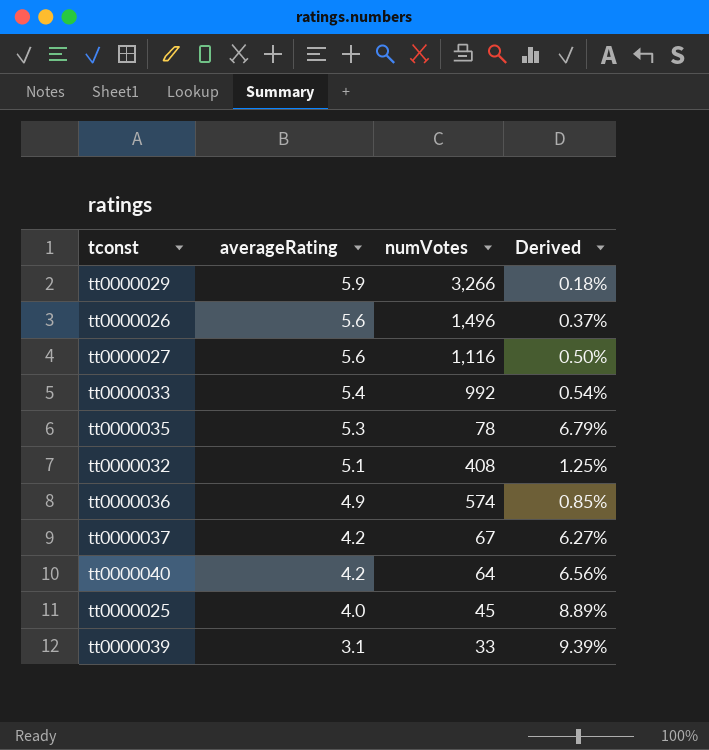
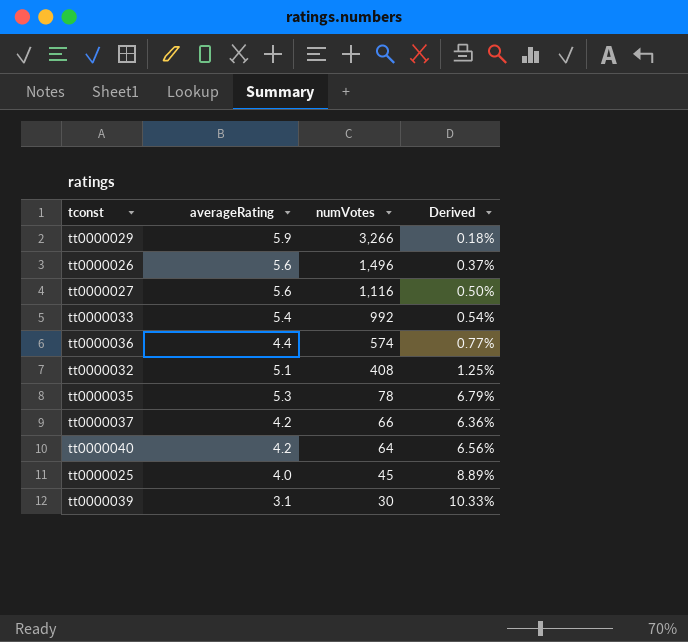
row order: averageRating descending -> numVotes descending
tt0000036 | averageRating: 4.9 -> 4.4
tt0000036 | Derived: 0.85% -> 0.77%
tt0000037 | numVotes: 67 -> 66
tt0000037 | Derived: 6.27% -> 6.36%
tt0000039 | numVotes: 33 -> 30
tt0000039 | Derived: 9.39% -> 10.33%

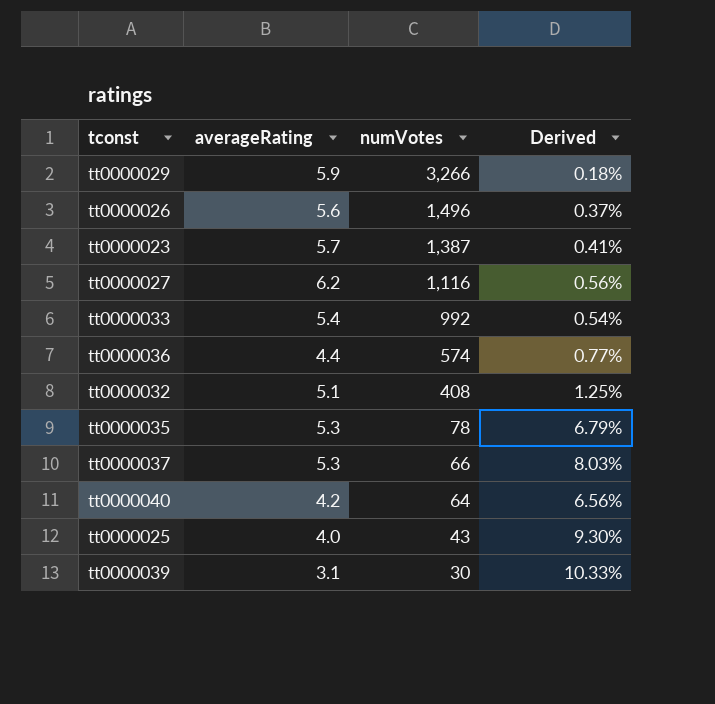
row tt0000023: none -> 5.7 | 1,387 | 0.41%
tt0000027 | averageRating: 5.6 -> 6.2
tt0000027 | Derived: 0.50% -> 0.56%
tt0000037 | averageRating: 4.2 -> 5.3
tt0000037 | Derived: 6.36% -> 8.03%
tt0000025 | numVotes: 45 -> 43
tt0000025 | Derived: 8.89% -> 9.30%

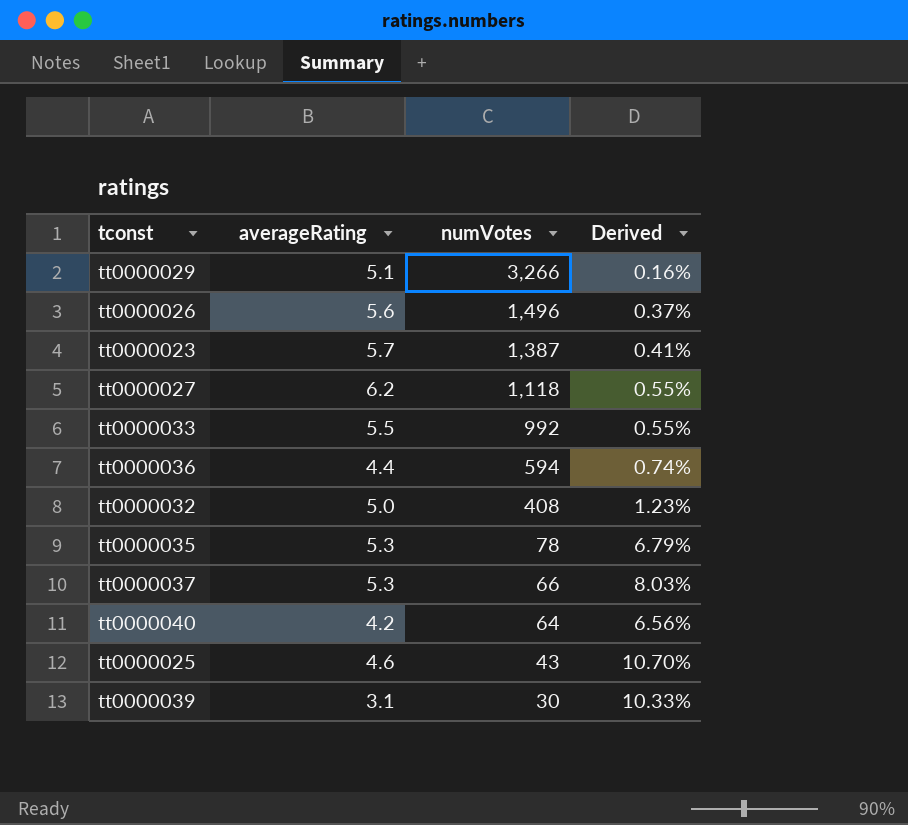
tt0000029 | averageRating: 5.9 -> 5.1
tt0000029 | Derived: 0.18% -> 0.16%
tt0000027 | numVotes: 1,116 -> 1,118
tt0000027 | Derived: 0.56% -> 0.55%
tt0000033 | averageRating: 5.4 -> 5.5
tt0000033 | Derived: 0.54% -> 0.55%
tt0000036 | numVotes: 574 -> 594
tt0000036 | Derived: 0.77% -> 0.74%
tt0000032 | averageRating: 5.1 -> 5.0
tt0000032 | Derived: 1.25% -> 1.23%
tt0000025 | averageRating: 4.0 -> 4.6
tt0000025 | Derived: 9.30% -> 10.70%

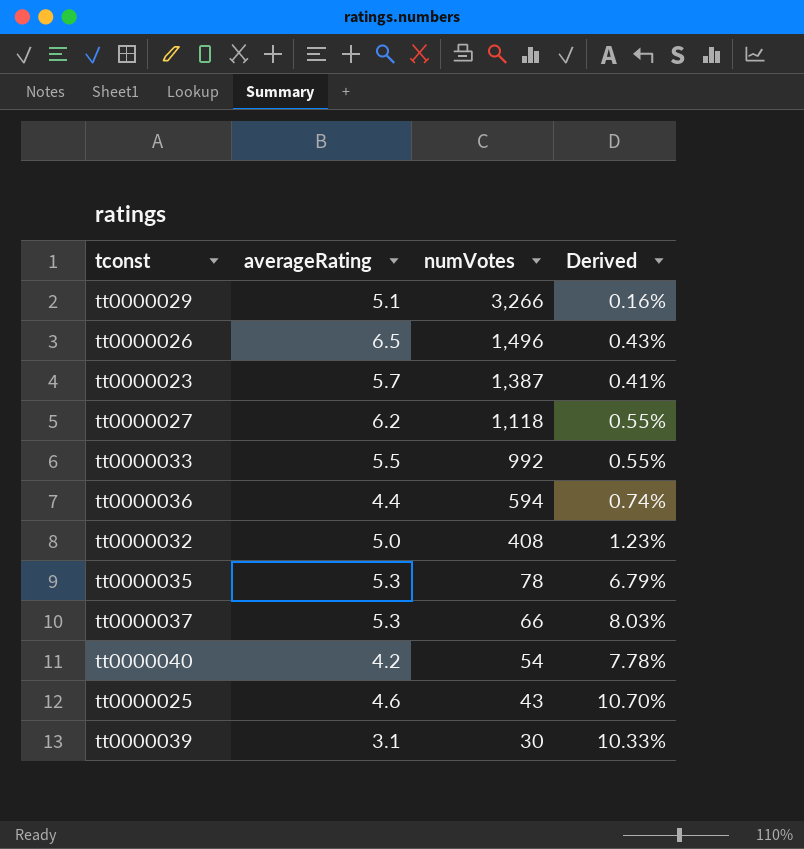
tt0000026 | averageRating: 5.6 -> 6.5
tt0000026 | Derived: 0.37% -> 0.43%
tt0000040 | numVotes: 64 -> 54
tt0000040 | Derived: 6.56% -> 7.78%

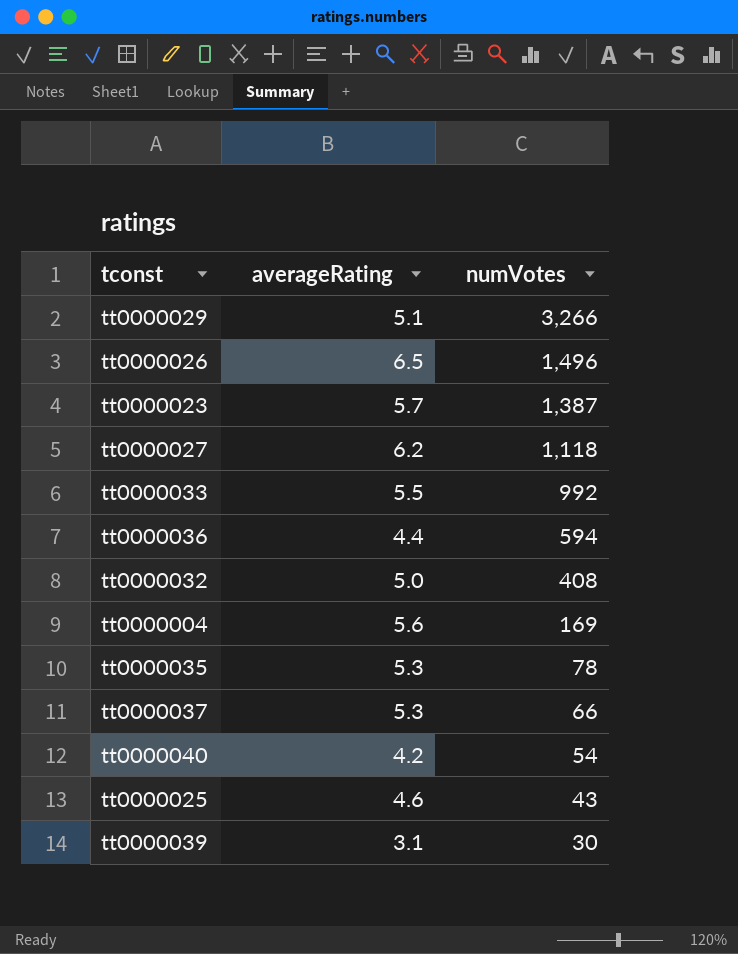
column Derived | formula: [averageRating] / [numVotes] -> none
row tt0000004: none -> 5.6 | 169

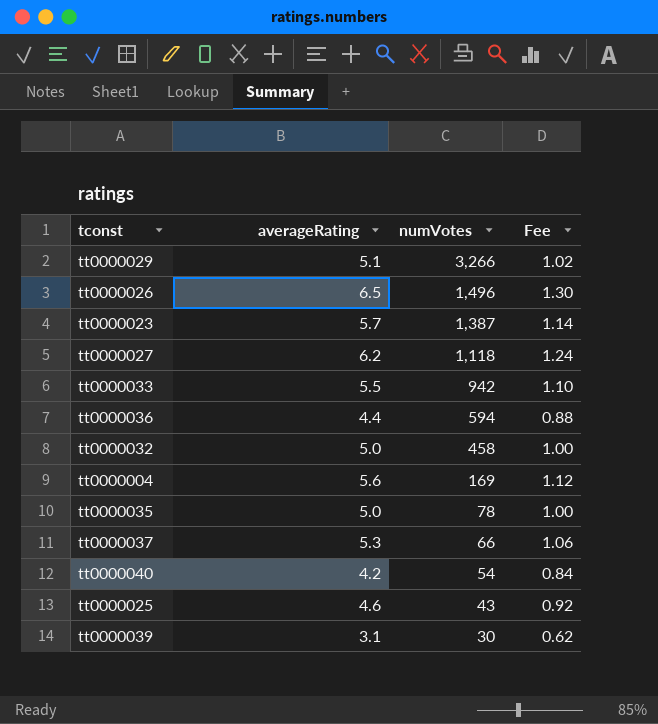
column Fee | formula: none -> [averageRating] * 0.2
tt0000033 | numVotes: 992 -> 942
tt0000032 | numVotes: 408 -> 458
tt0000035 | averageRating: 5.3 -> 5.0

